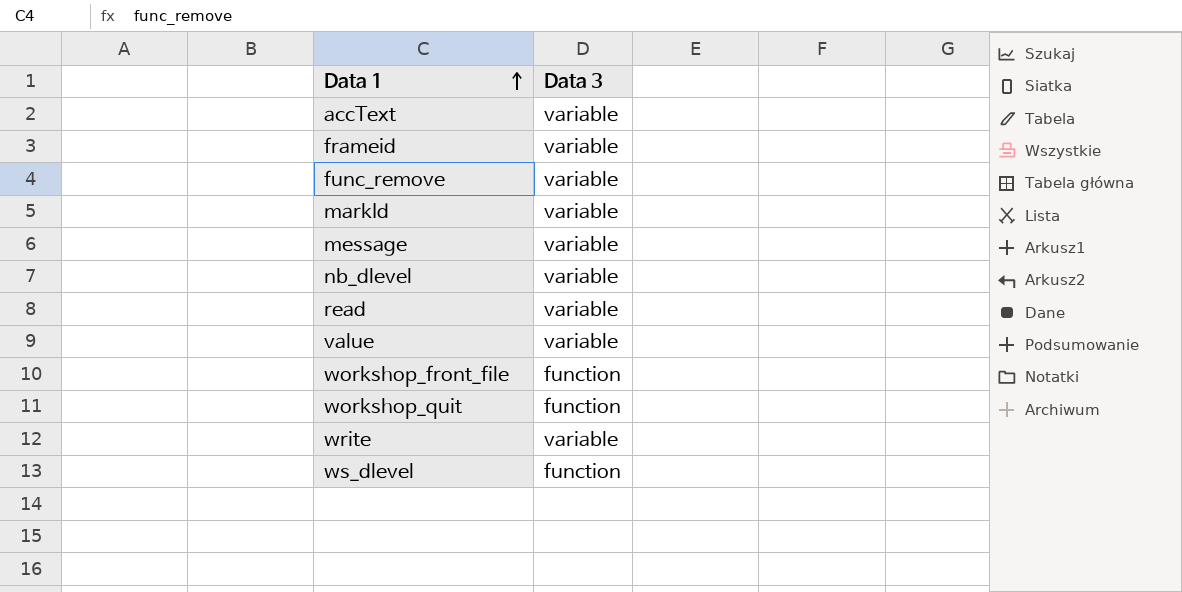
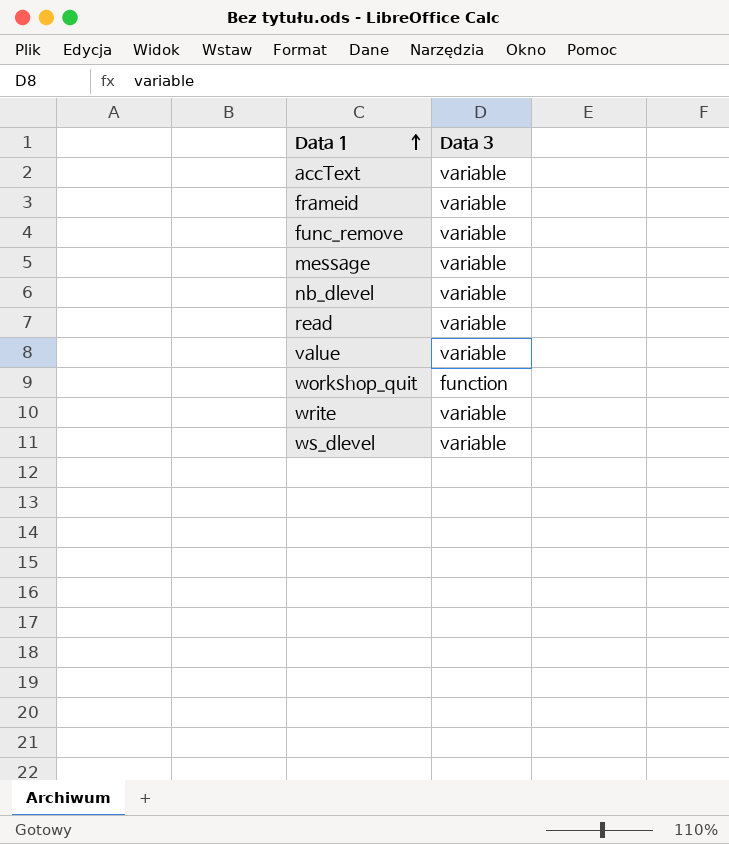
row markId: variable -> none
row workshop_front_file: function -> none
ws_dlevel | Data 3: function -> variable

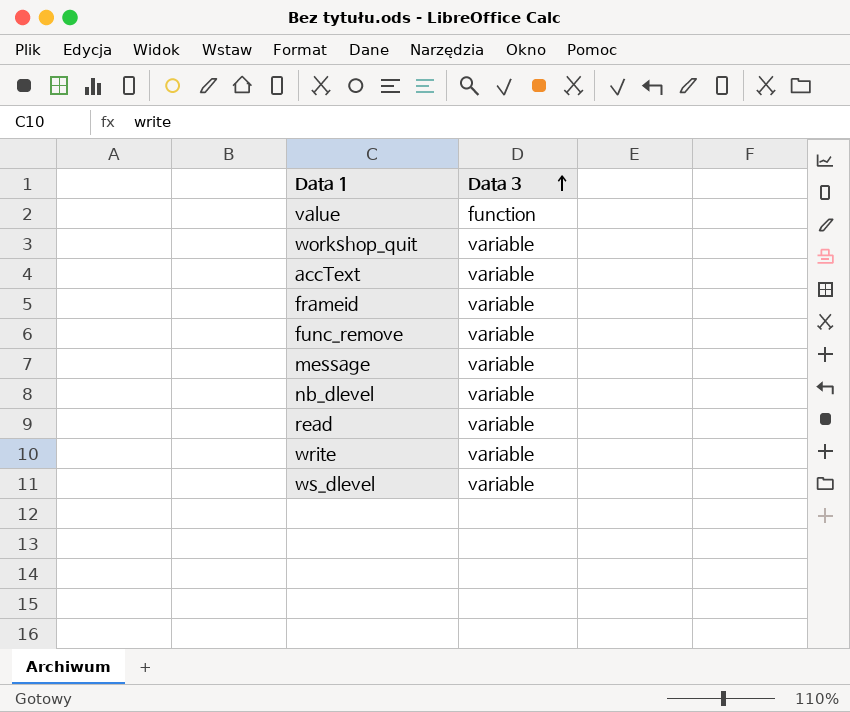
row order: Data 1 ascending -> Data 3 ascending
value | Data 3: variable -> function
workshop_quit | Data 3: function -> variable

